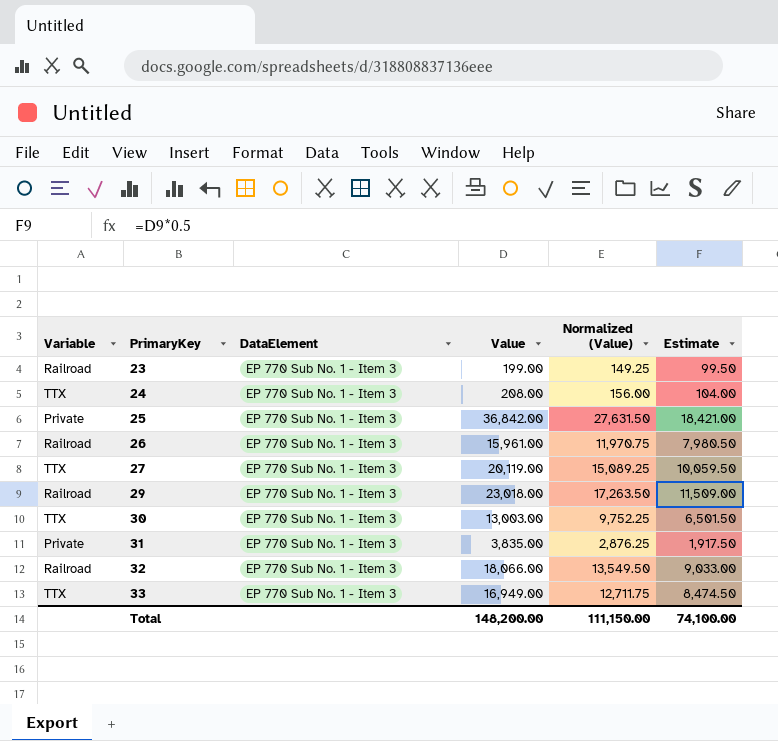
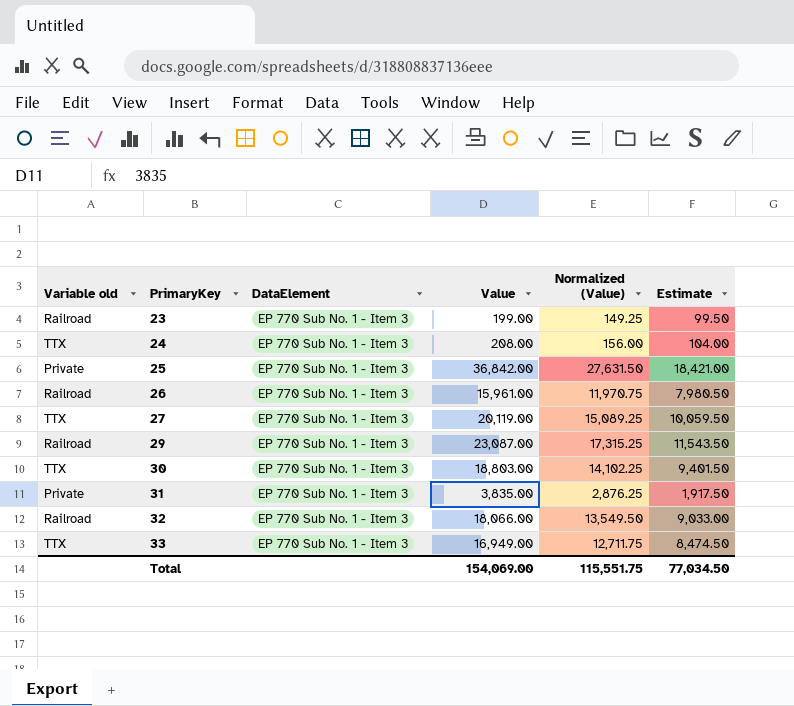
column name: Variable -> Variable old
29 | Value: 23,018.00 -> 23,087.00
29 | Normalized (Value): 17,263.50 -> 17,315.25
29 | Estimate: 11,509.00 -> 11,543.50
30 | Value: 13,003.00 -> 18,803.00
30 | Normalized (Value): 9,752.25 -> 14,102.25
30 | Estimate: 6,501.50 -> 9,401.50
Total | Value: 148,200.00 -> 154,069.00
Total | Normalized (Value): 111,150.00 -> 115,551.75
Total | Estimate: 74,100.00 -> 77,034.50

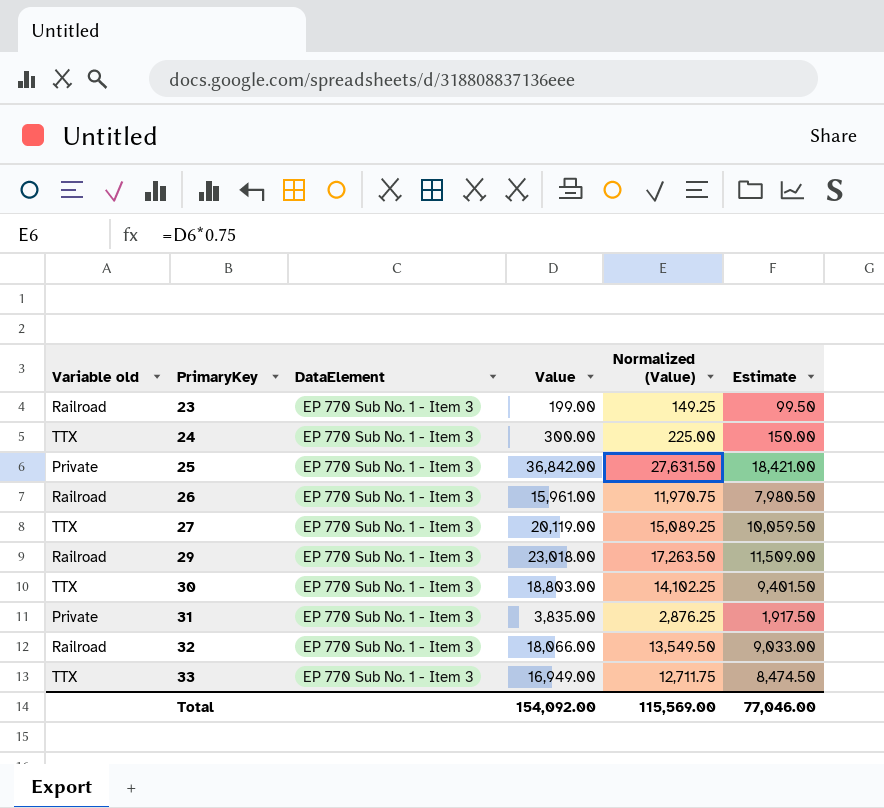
24 | Value: 208.00 -> 300.00
24 | Normalized (Value): 156.00 -> 225.00
24 | Estimate: 104.00 -> 150.00
29 | Value: 23,087.00 -> 23,018.00
29 | Normalized (Value): 17,315.25 -> 17,263.50
29 | Estimate: 11,543.50 -> 11,509.00
Total | Value: 154,069.00 -> 154,092.00
Total | Normalized (Value): 115,551.75 -> 115,569.00
Total | Estimate: 77,034.50 -> 77,046.00

